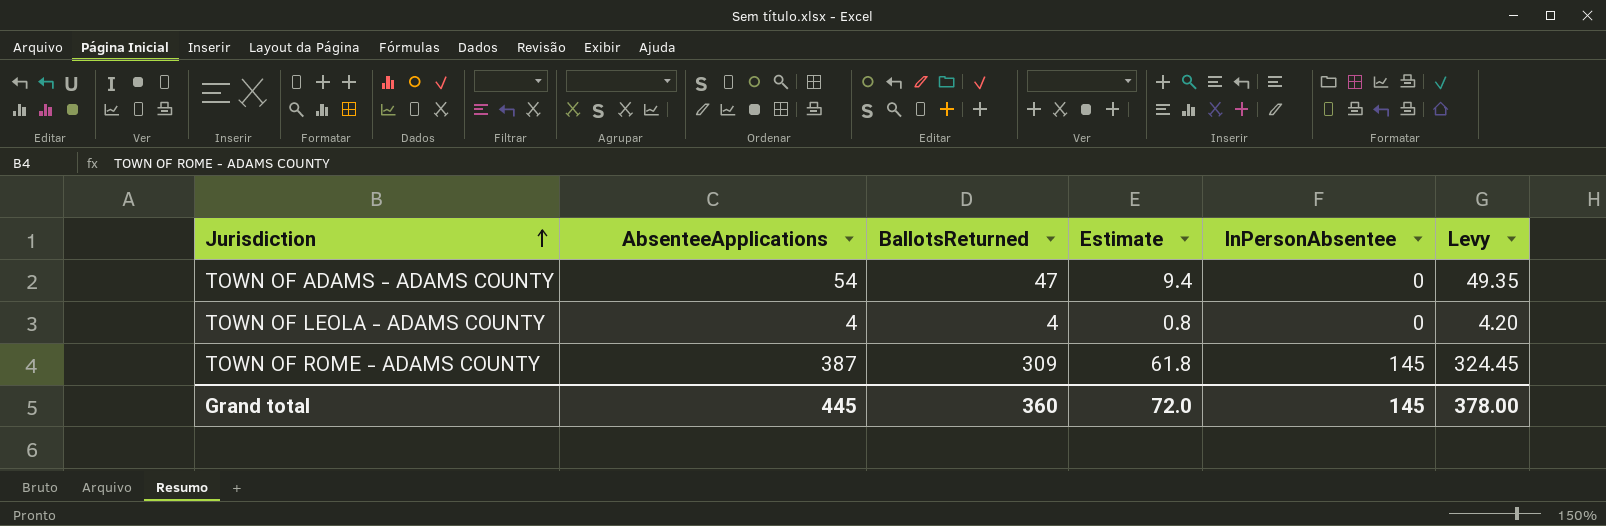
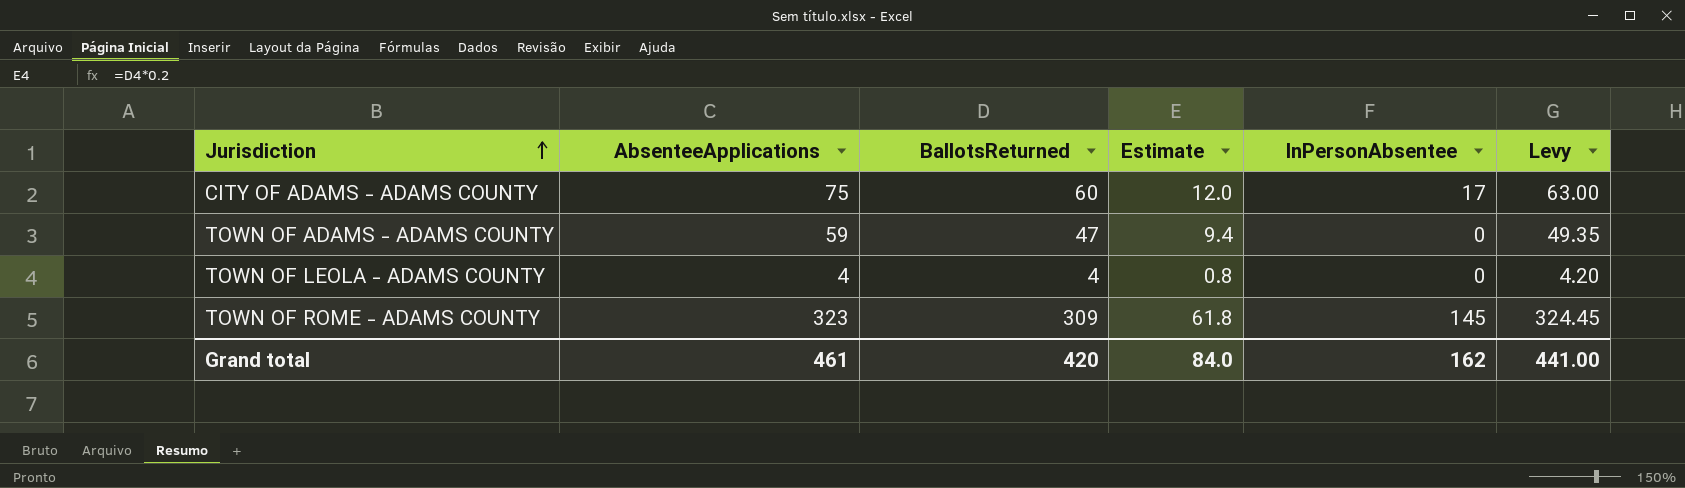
row CITY OF ADAMS - ADAMS COUNTY: none -> 75 | 60 | 12.0 | 17 | 63.00
TOWN OF ADAMS - ADAMS COUNTY | AbsenteeApplications: 54 -> 59
TOWN OF ROME - ADAMS COUNTY | AbsenteeApplications: 387 -> 323
Grand total | AbsenteeApplications: 445 -> 461
Grand total | BallotsReturned: 360 -> 420
Grand total | Estimate: 72.0 -> 84.0
Grand total | InPersonAbsentee: 145 -> 162
Grand total | Levy: 378.00 -> 441.00

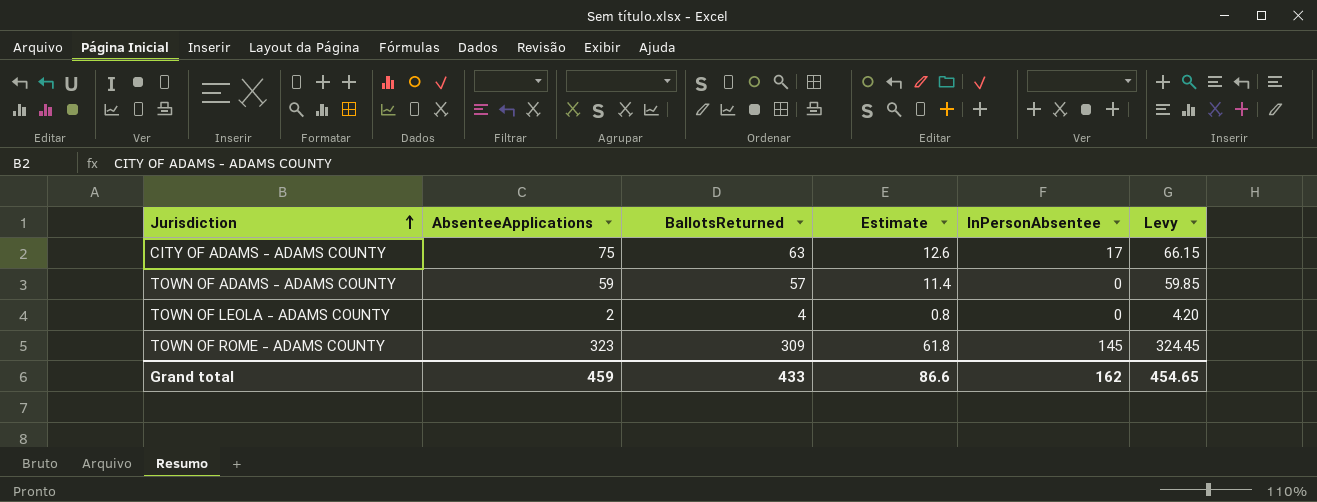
CITY OF ADAMS - ADAMS COUNTY | BallotsReturned: 60 -> 63
CITY OF ADAMS - ADAMS COUNTY | Estimate: 12.0 -> 12.6
CITY OF ADAMS - ADAMS COUNTY | Levy: 63.00 -> 66.15
TOWN OF ADAMS - ADAMS COUNTY | BallotsReturned: 47 -> 57
TOWN OF ADAMS - ADAMS COUNTY | Estimate: 9.4 -> 11.4
TOWN OF ADAMS - ADAMS COUNTY | Levy: 49.35 -> 59.85
TOWN OF LEOLA - ADAMS COUNTY | AbsenteeApplications: 4 -> 2
Grand total | AbsenteeApplications: 461 -> 459
Grand total | BallotsReturned: 420 -> 433
Grand total | Estimate: 84.0 -> 86.6
Grand total | Levy: 441.00 -> 454.65

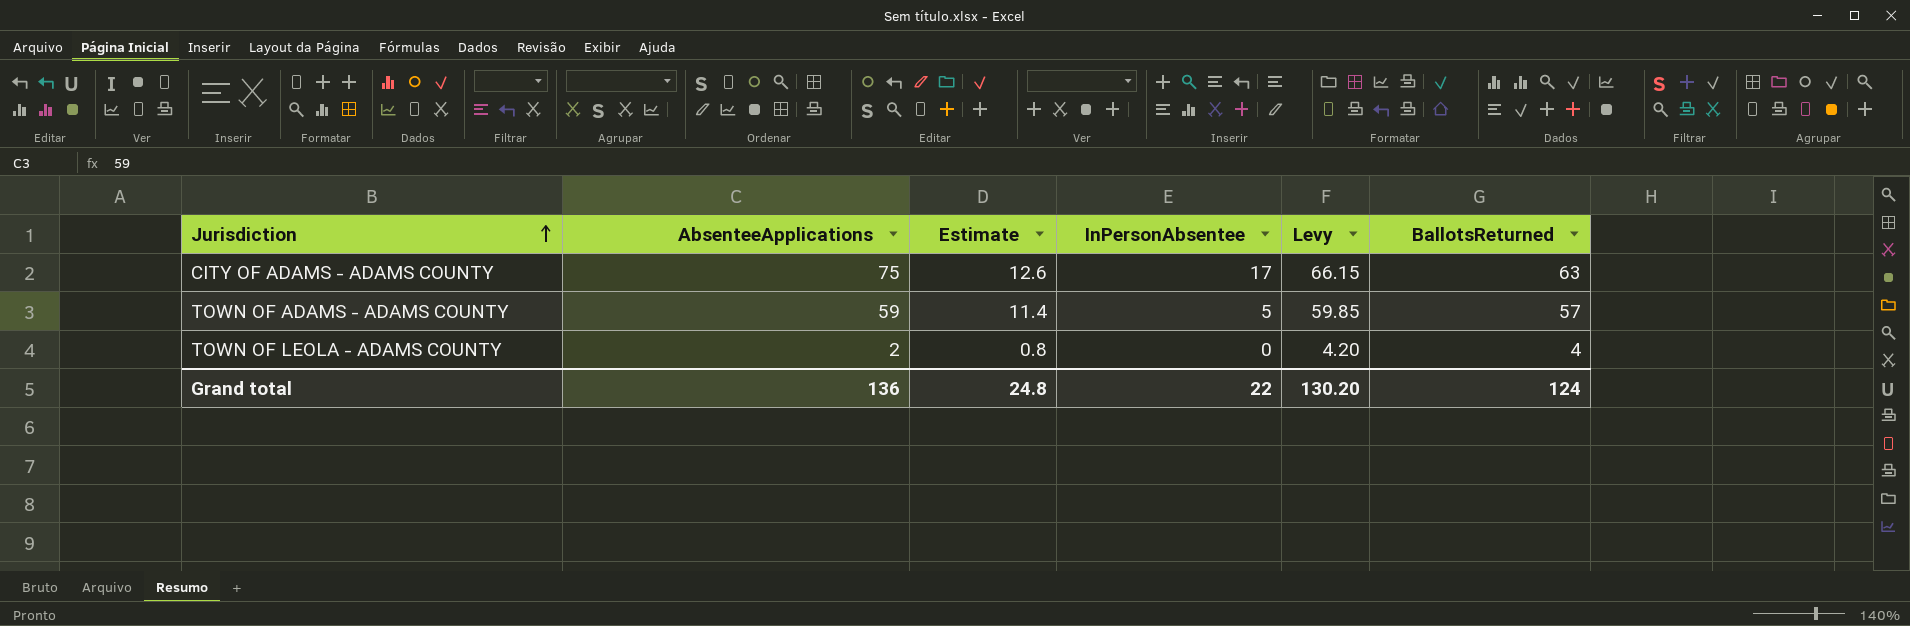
column BallotsReturned | position: 3 -> 6
row TOWN OF ROME - ADAMS COUNTY: 323 | 309 | 61.8 | 145 | 324.45 -> none
TOWN OF ADAMS - ADAMS COUNTY | InPersonAbsentee: 0 -> 5
Grand total | AbsenteeApplications: 459 -> 136
Grand total | Estimate: 86.6 -> 24.8
Grand total | InPersonAbsentee: 162 -> 22
Grand total | Levy: 454.65 -> 130.20
Grand total | BallotsReturned: 433 -> 124

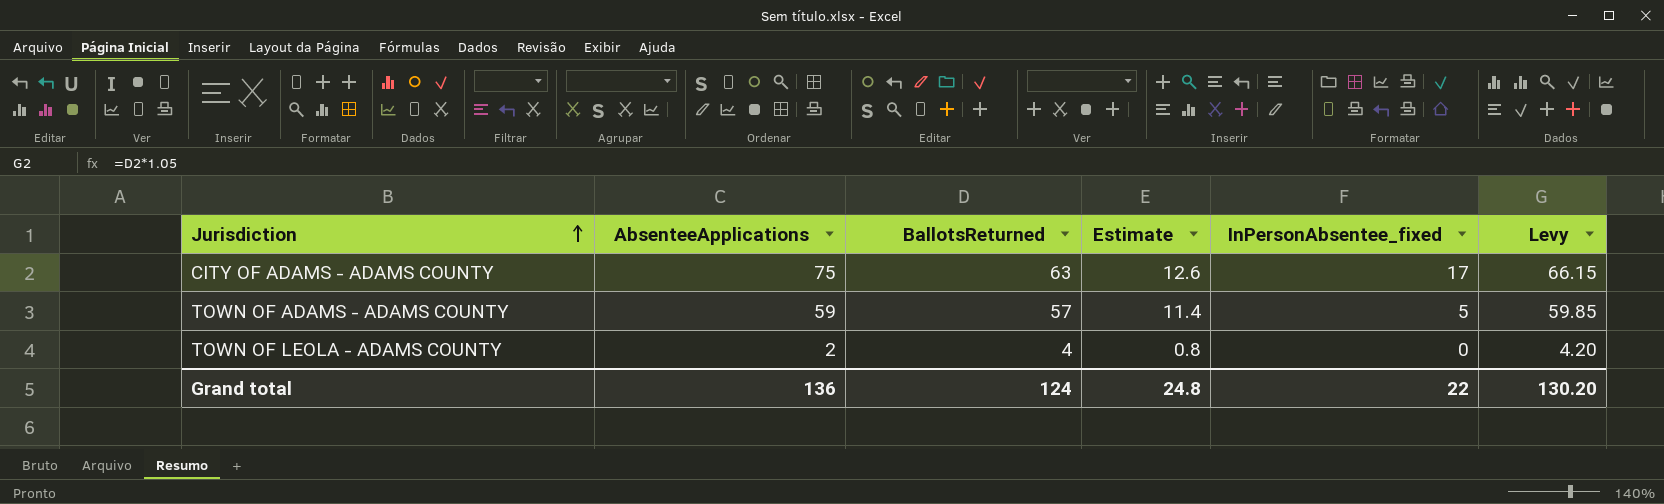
column BallotsReturned | position: 6 -> 3
column name: InPersonAbsentee -> InPersonAbsentee_fixed

